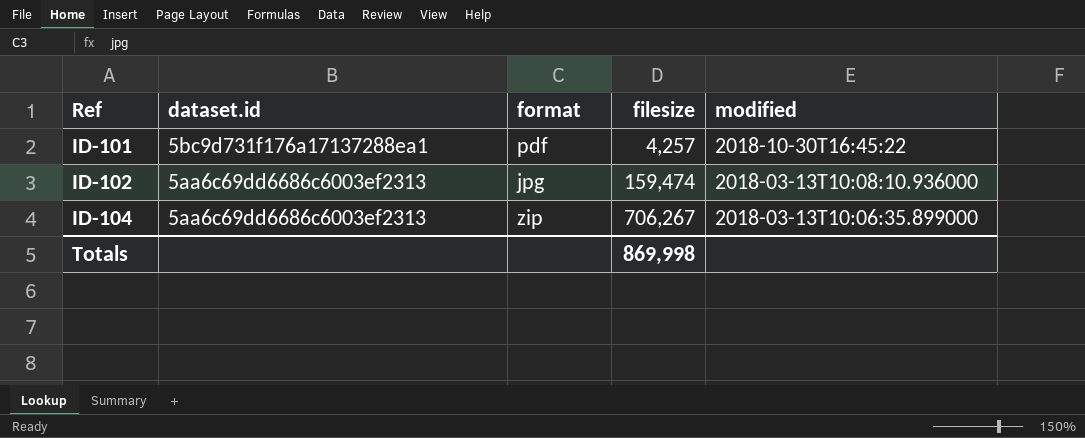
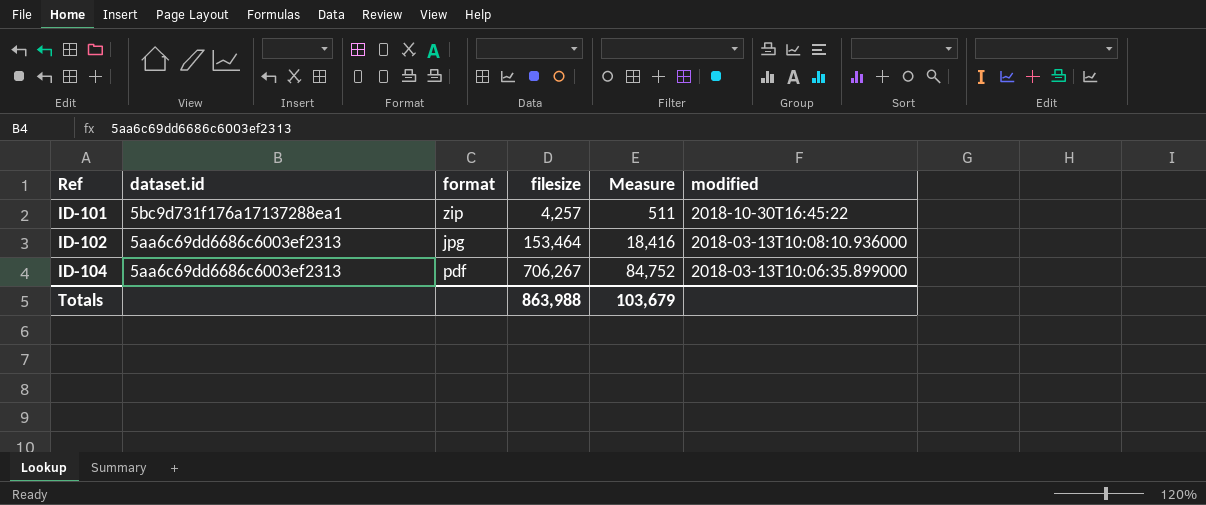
column Measure | formula: none -> [filesize] * 0.12
ID-101 | format: pdf -> zip
ID-102 | filesize: 159,474 -> 153,464
ID-104 | format: zip -> pdf
Totals | filesize: 869,998 -> 863,988

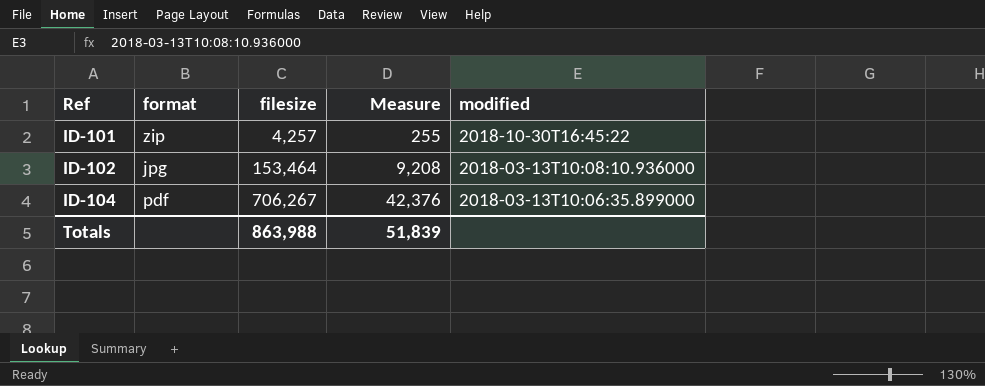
column dataset.id | position: 2 -> none
column Measure | formula: [filesize] * 0.12 -> [filesize] * 0.06
Totals | Measure: 103,679 -> 51,839

